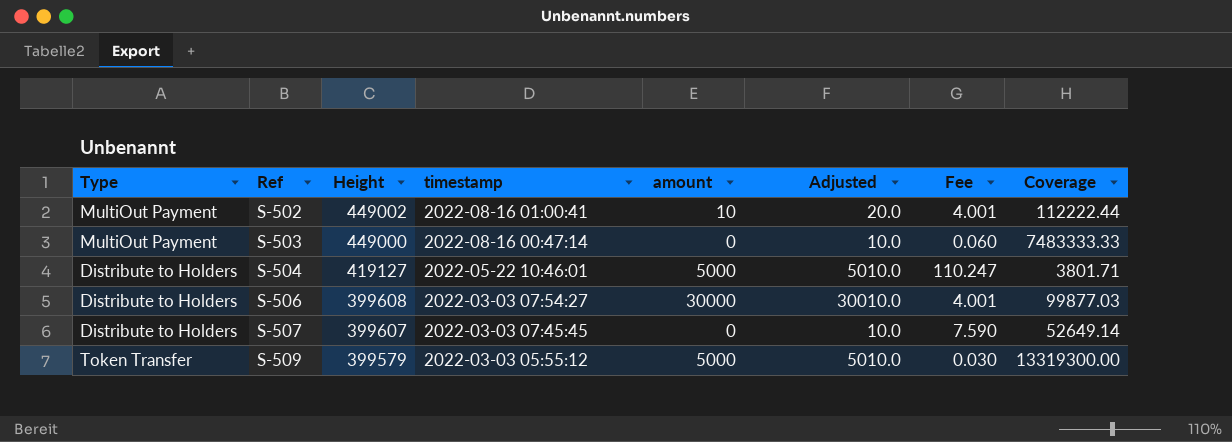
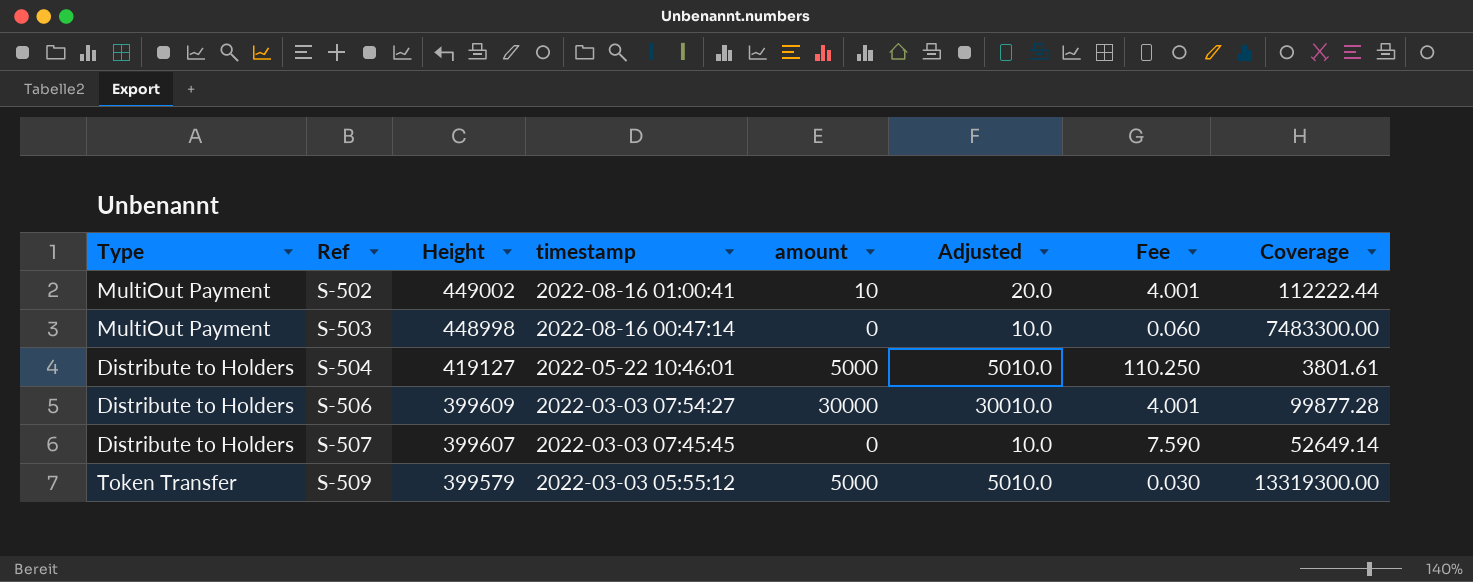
S-503 | Height: 449000 -> 448998
S-503 | Coverage: 7483333.33 -> 7483300.00
S-504 | Fee: 110.247 -> 110.250
S-504 | Coverage: 3801.71 -> 3801.61
S-506 | Height: 399608 -> 399609
S-506 | Coverage: 99877.03 -> 99877.28

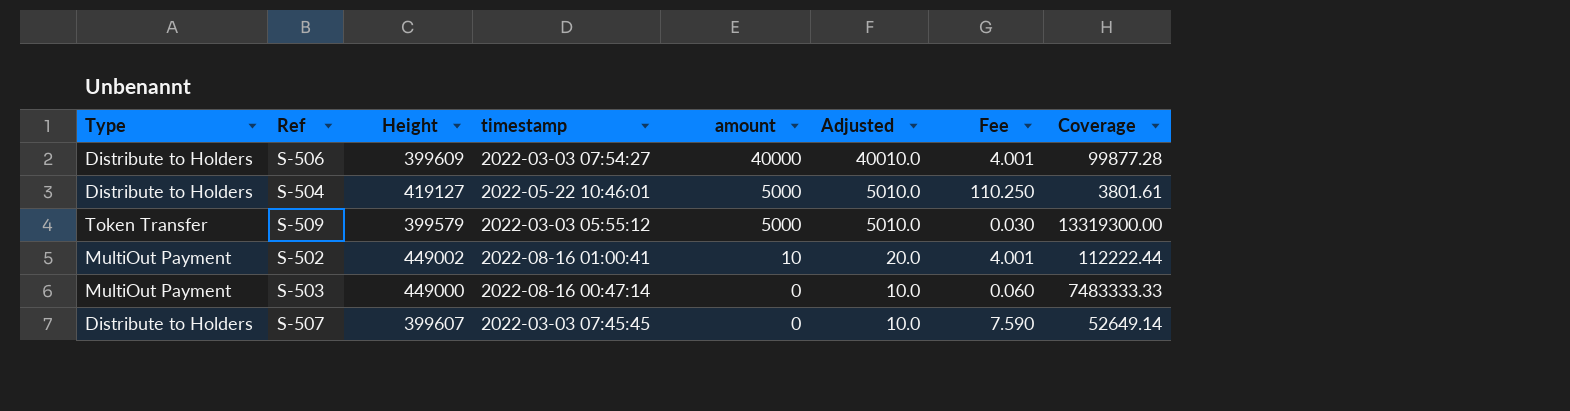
row order: Ref ascending -> amount descending
S-506 | amount: 30000 -> 40000
S-506 | Adjusted: 30010.0 -> 40010.0
S-503 | Height: 448998 -> 449000
S-503 | Coverage: 7483300.00 -> 7483333.33

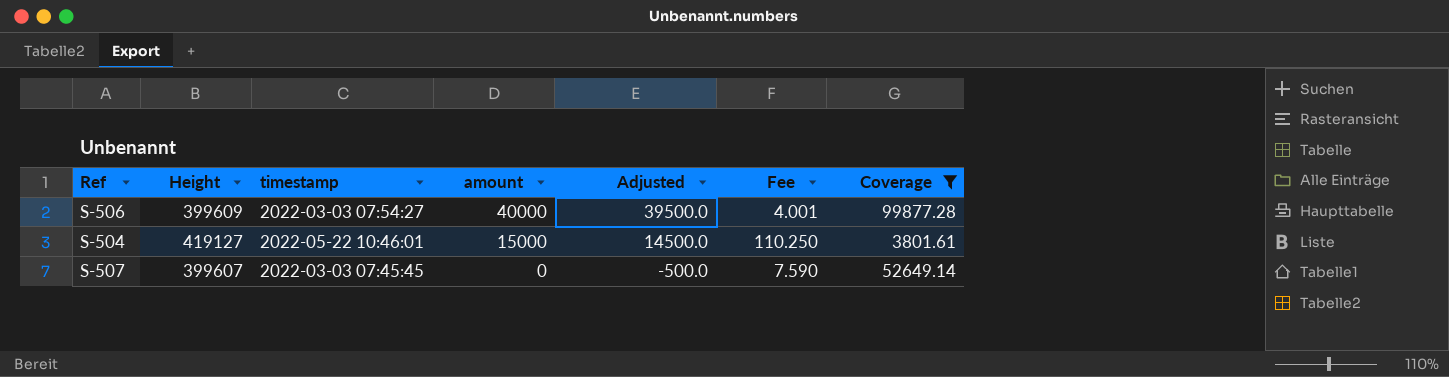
filter: none -> Coverage <= 99877.28
column Type | position: 1 -> none
column Adjusted | formula: [amount] + 10 -> [amount] - 500
S-504 | amount: 5000 -> 15000

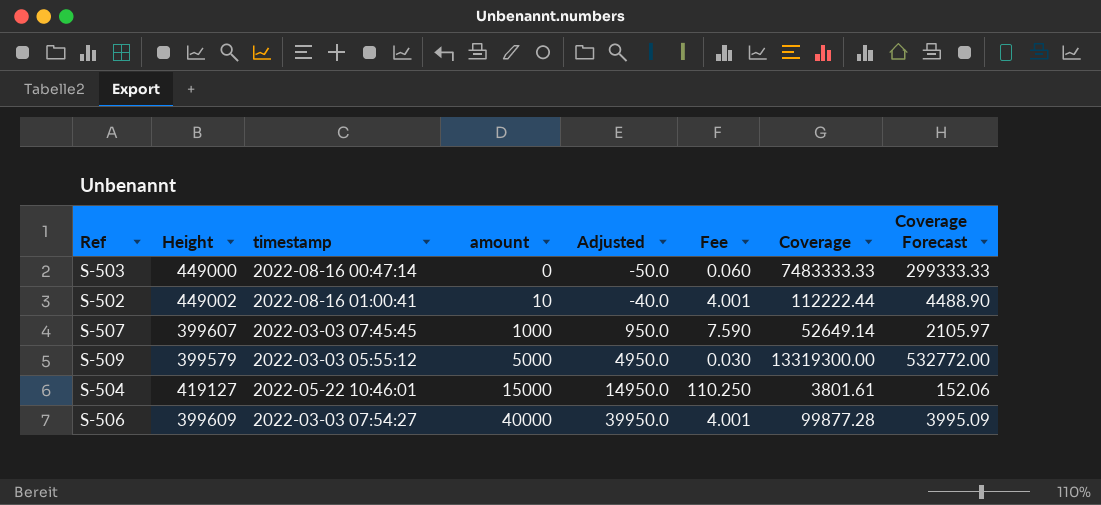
filter: Coverage <= 99877.28 -> none
row order: amount descending -> amount ascending
column Adjusted | formula: [amount] - 500 -> [amount] - 50
column Coverage Forecast | formula: none -> [Coverage] * 0.04
S-507 | amount: 0 -> 1000

